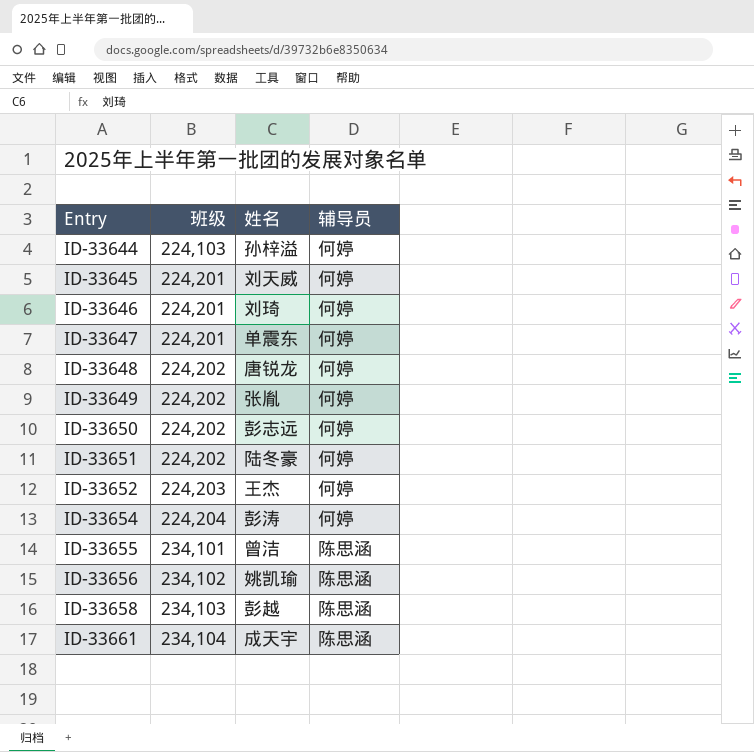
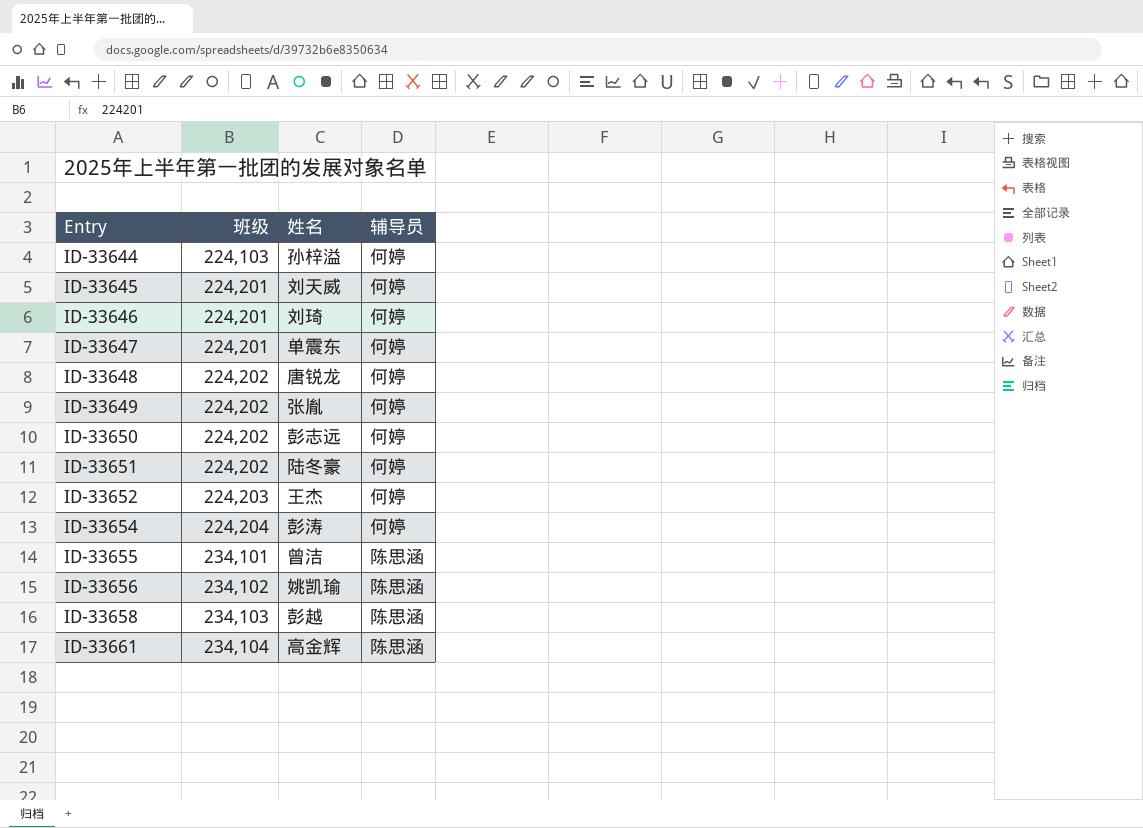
ID-33661 | 姓名: 成天宇 -> 高金辉

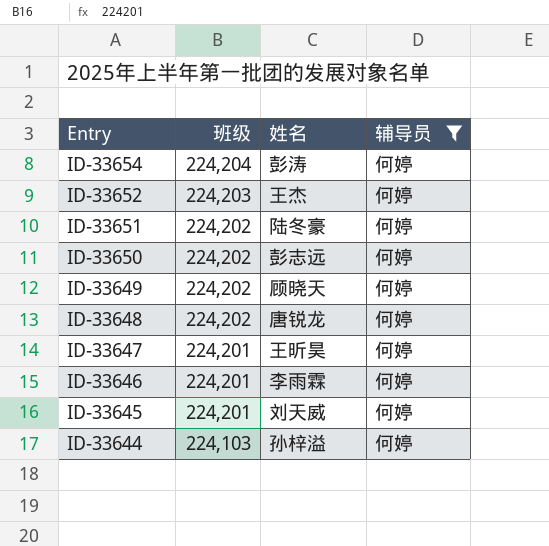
filter: none -> 辅导员 = 何婷
row order: Entry ascending -> Entry descending
ID-33649 | 姓名: 张胤 -> 顾晓天
ID-33647 | 姓名: 单震东 -> 王昕昊
ID-33646 | 姓名: 刘琦 -> 李雨霖

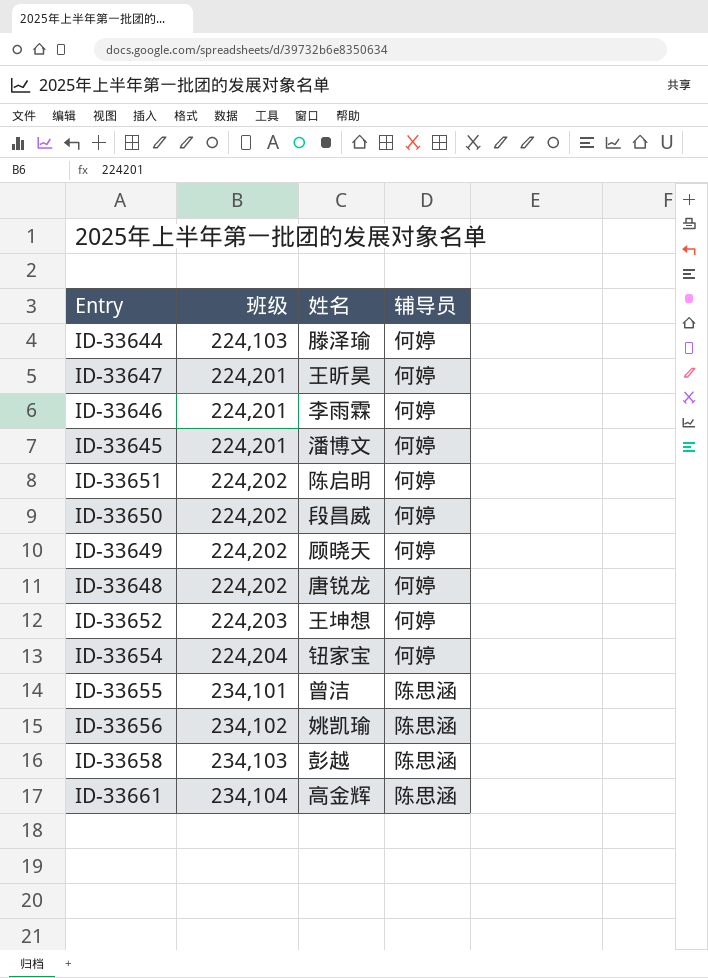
filter: 辅导员 = 何婷 -> none
row order: Entry descending -> 班级 ascending
ID-33644 | 姓名: 孙梓溢 -> 滕泽瑜
ID-33645 | 姓名: 刘天威 -> 潘博文
ID-33651 | 姓名: 陆冬豪 -> 陈启明
ID-33650 | 姓名: 彭志远 -> 段昌威
ID-33652 | 姓名: 王杰 -> 王坤想
ID-33654 | 姓名: 彭涛 -> 钮家宝

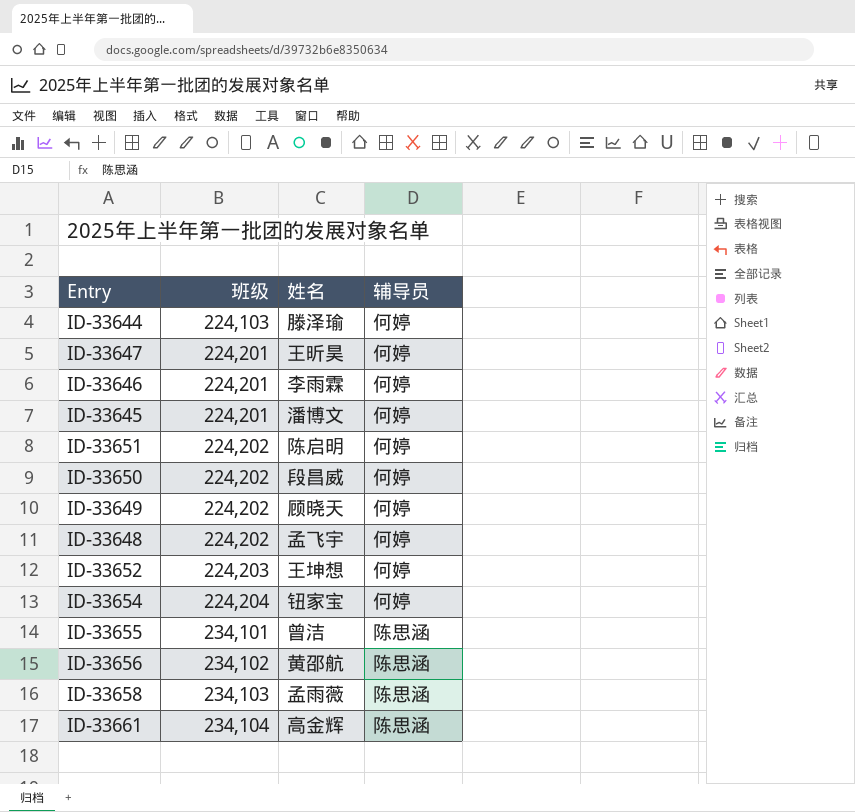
ID-33648 | 姓名: 唐锐龙 -> 孟飞宇
ID-33656 | 姓名: 姚凯瑜 -> 黄邵航
ID-33658 | 姓名: 彭越 -> 孟雨薇

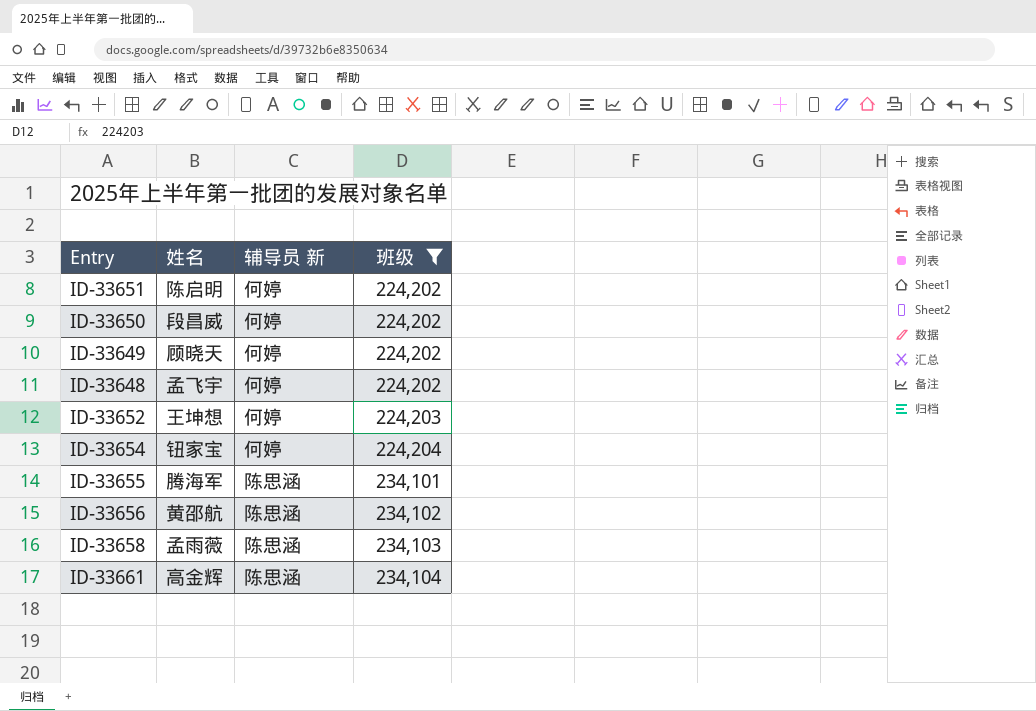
filter: none -> 班级 >= 224,202
column name: 辅导员 -> 辅导员 新
column 班级 | position: 2 -> 4
ID-33655 | 姓名: 曾洁 -> 腾海军

